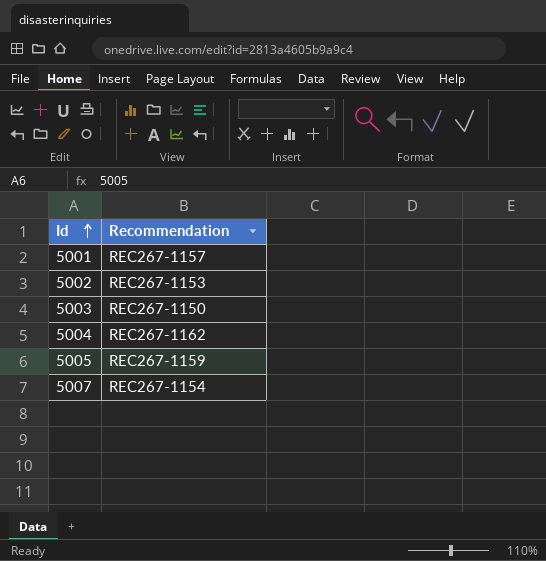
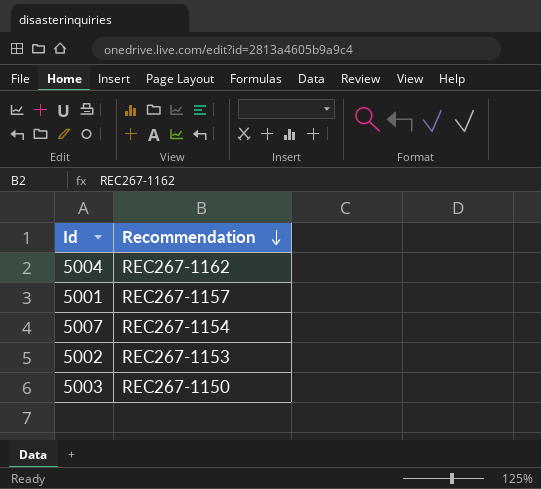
row order: Id ascending -> Recommendation descending
row 5005: REC267-1159 -> none

